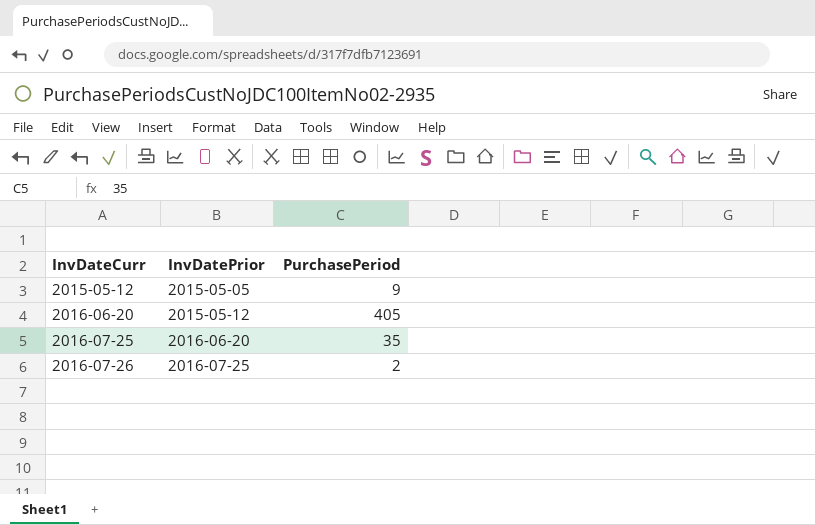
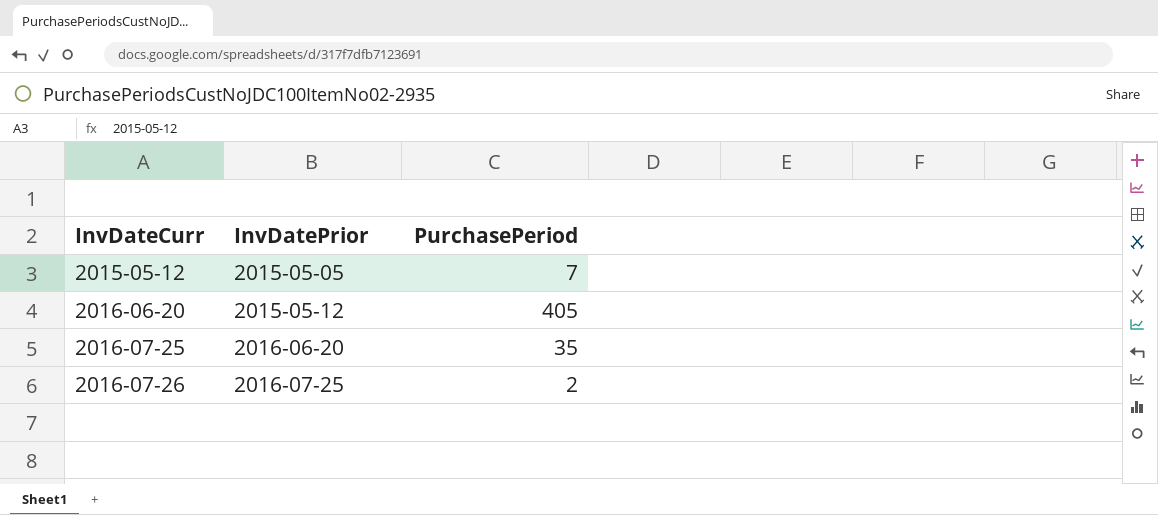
2015-05-12 | PurchasePeriod: 9 -> 7

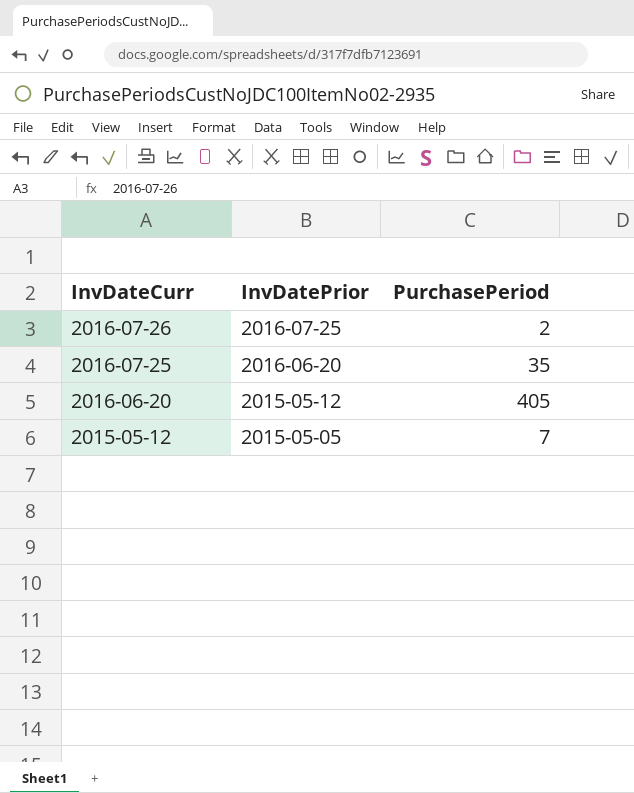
row order: InvDateCurr ascending -> InvDateCurr descending

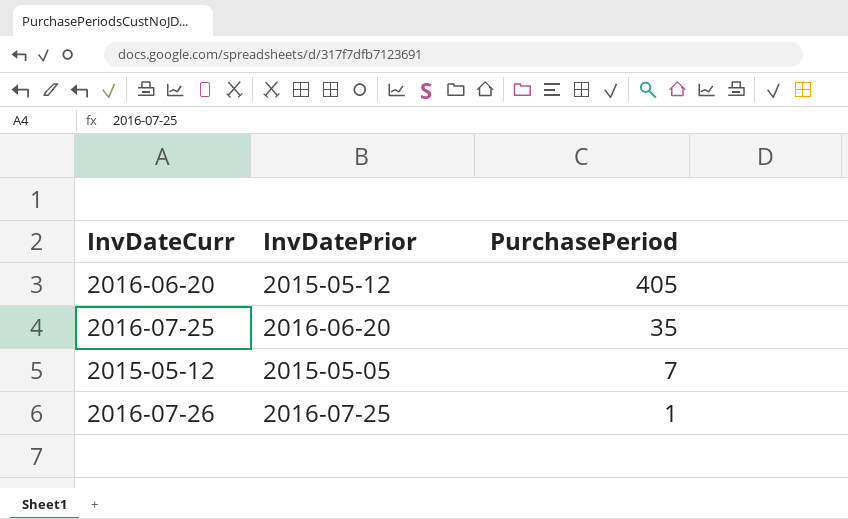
row order: InvDateCurr descending -> PurchasePeriod descending
2016-07-26 | PurchasePeriod: 2 -> 1

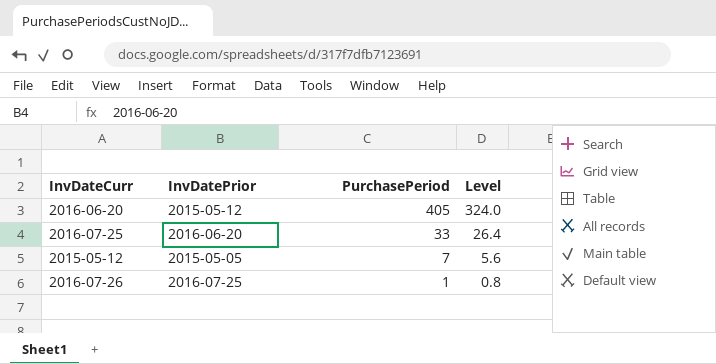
column Level | formula: none -> [PurchasePeriod] * 0.8
2016-07-25 | PurchasePeriod: 35 -> 33

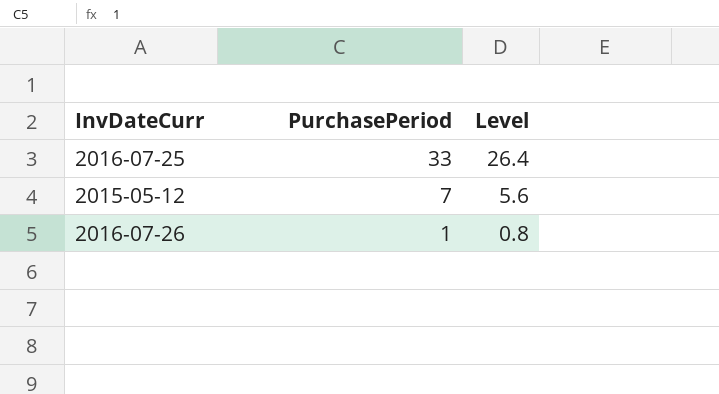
column InvDatePrior | position: 2 -> none
row 2016-06-20: 2015-05-12 | 405 | 324.0 -> none

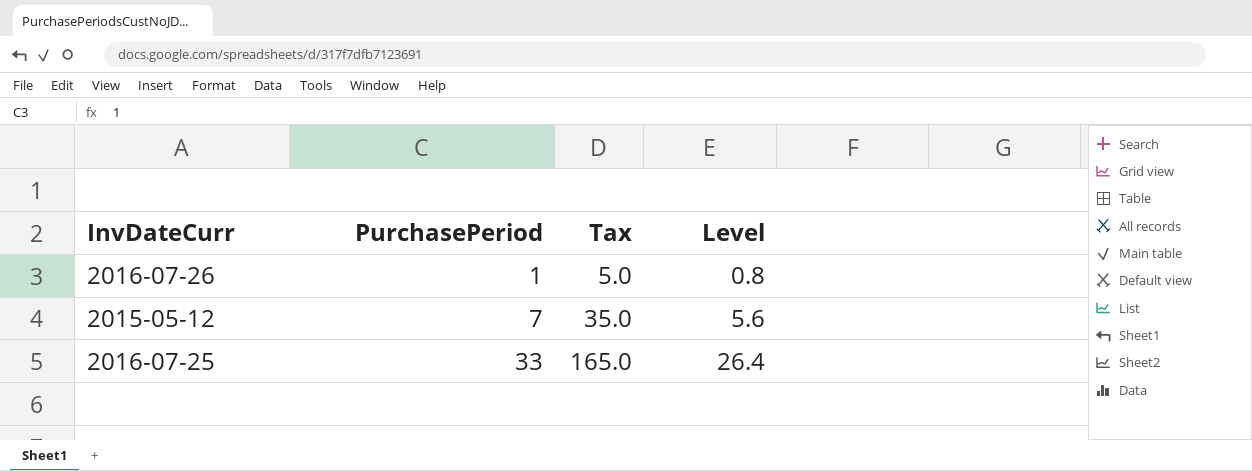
row order: PurchasePeriod descending -> PurchasePeriod ascending
column Tax | formula: none -> [PurchasePeriod] * 5

